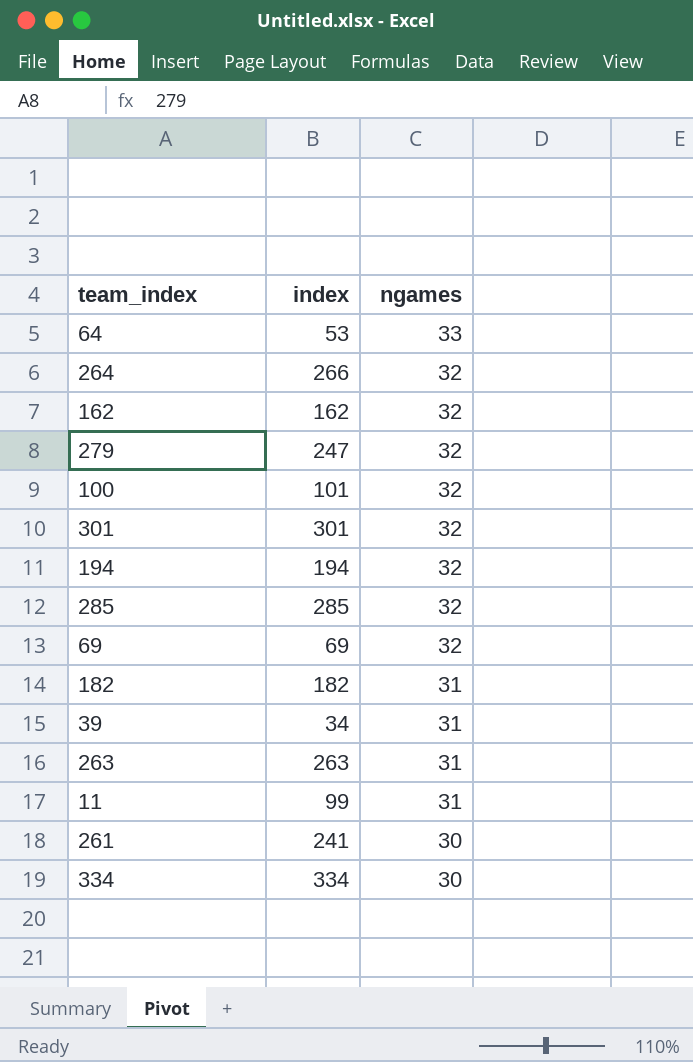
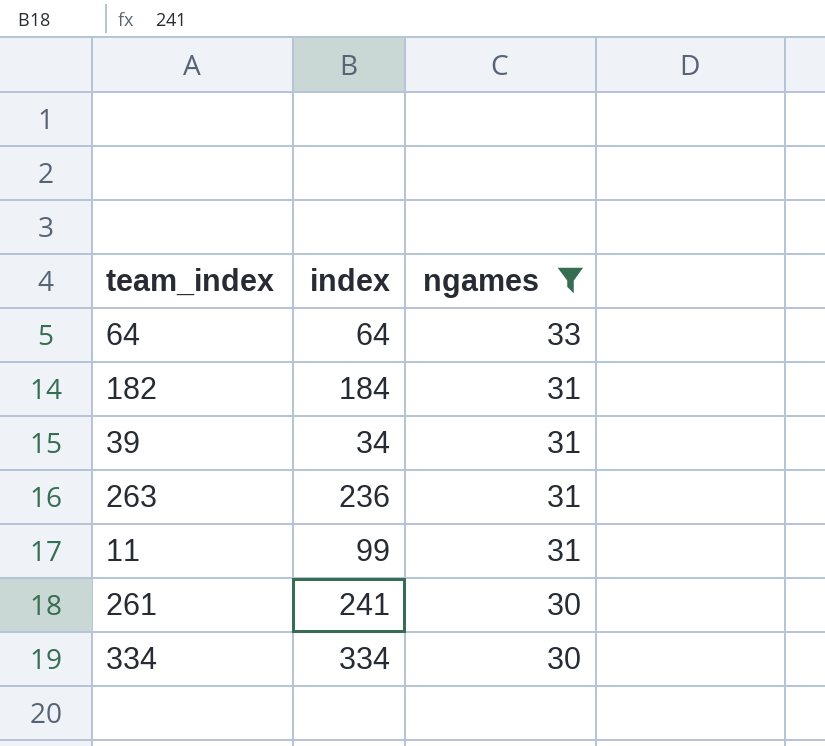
filter: none -> ngames != 32
64 | index: 53 -> 64
182 | index: 182 -> 184
263 | index: 263 -> 236

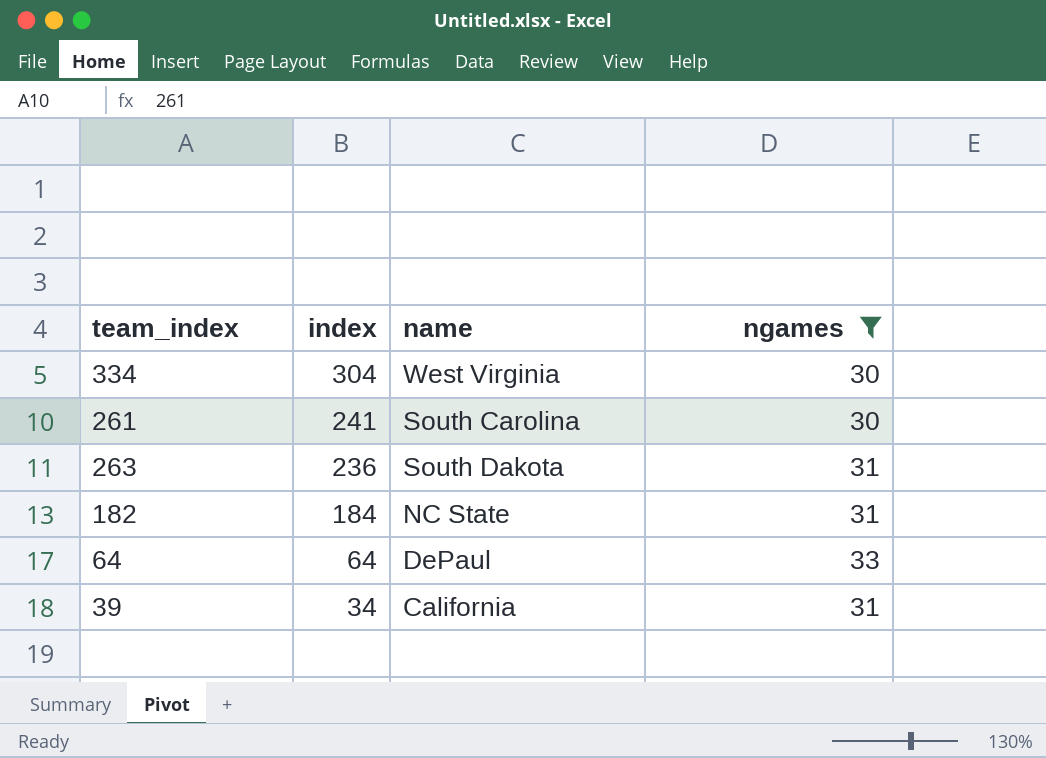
row order: ngames descending -> index descending
column name | position: none -> 3
row 11: 99 | 31 -> none
334 | index: 334 -> 304

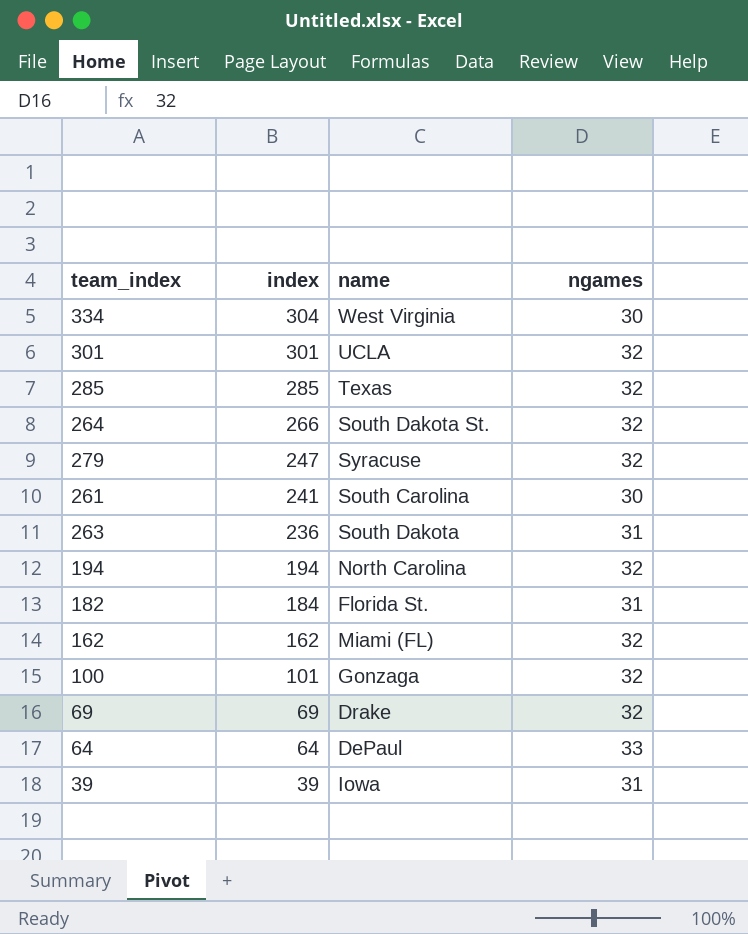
filter: ngames != 32 -> none
182 | name: NC State -> Florida St.
39 | index: 34 -> 39
39 | name: California -> Iowa

